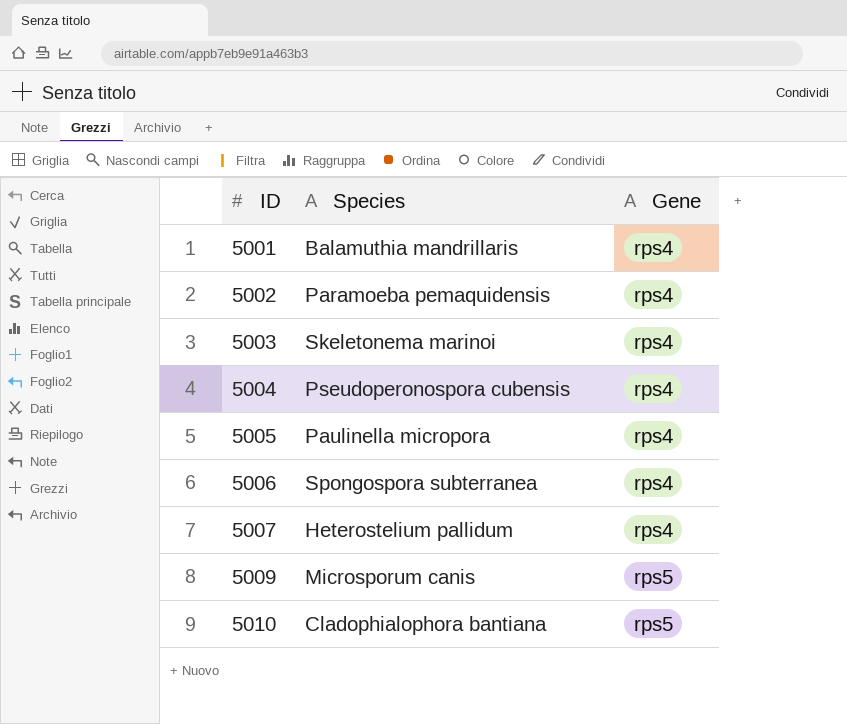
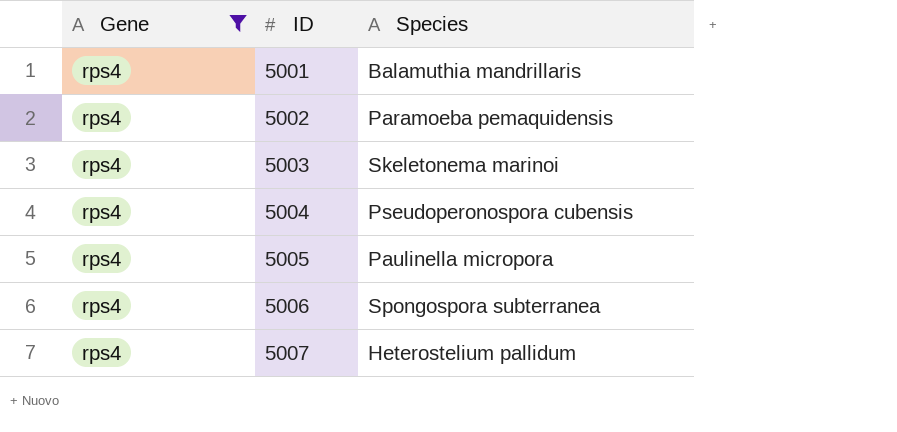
filter: none -> Gene = rps4
column Gene | position: 3 -> 1

